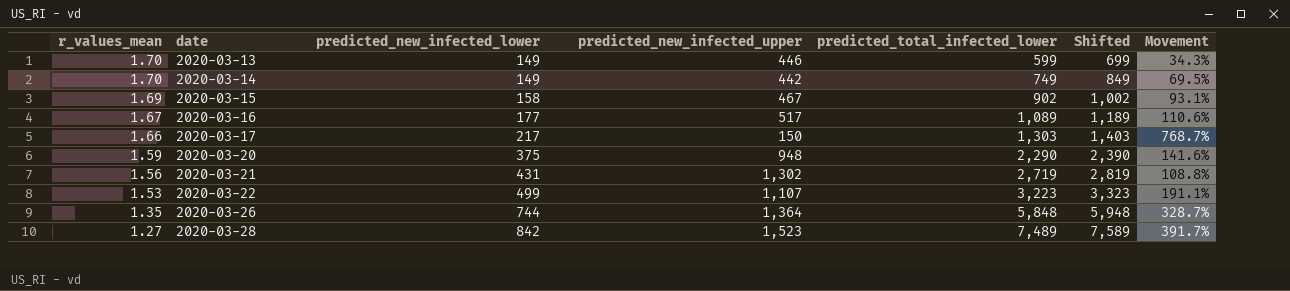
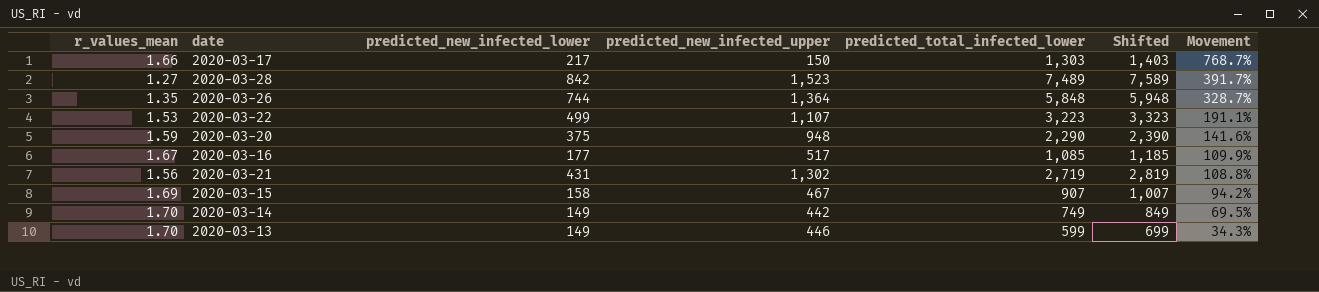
row order: r_values_mean descending -> Movement descending
2020-03-16 | predicted_total_infected_lower: 1,089 -> 1,085
2020-03-16 | Shifted: 1,189 -> 1,185
2020-03-16 | Movement: 110.6% -> 109.9%
2020-03-15 | predicted_total_infected_lower: 902 -> 907
2020-03-15 | Shifted: 1,002 -> 1,007
2020-03-15 | Movement: 93.1% -> 94.2%

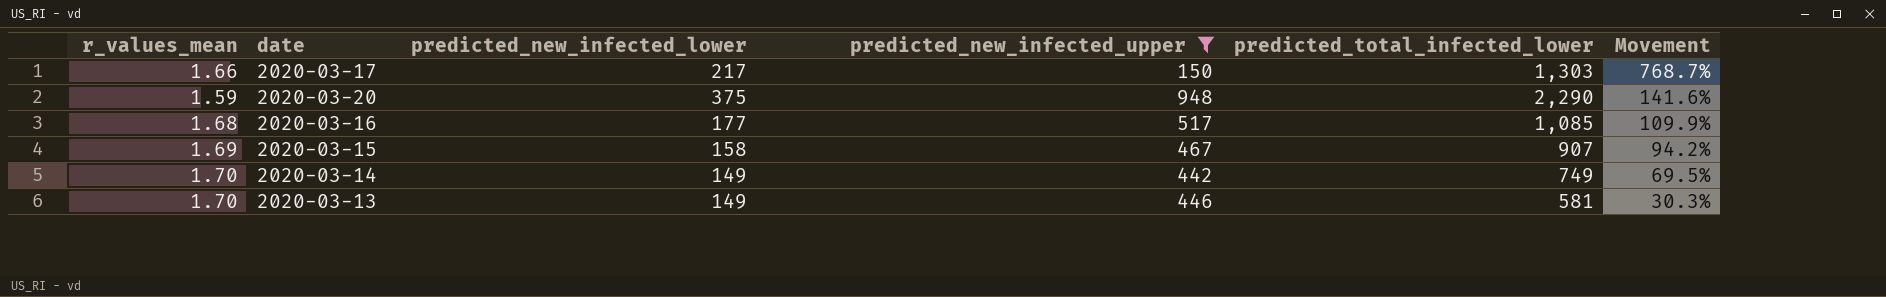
filter: none -> predicted_new_infected_upper <= 948
column Shifted | formula: [predicted_total_infected_lower] + 100 -> none
2020-03-16 | r_values_mean: 1.67 -> 1.68
2020-03-13 | predicted_total_infected_lower: 599 -> 581
2020-03-13 | Movement: 34.3% -> 30.3%

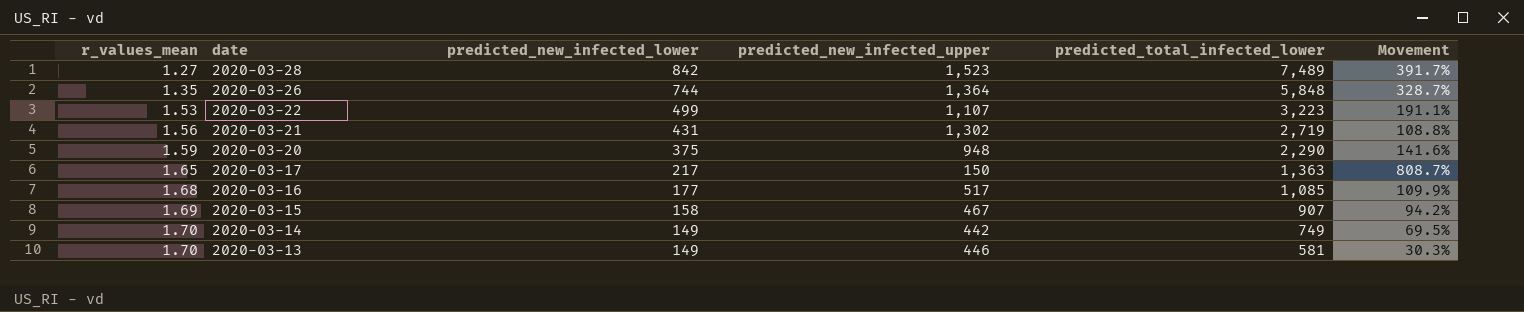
filter: predicted_new_infected_upper <= 948 -> none
row order: Movement descending -> r_values_mean ascending
2020-03-17 | r_values_mean: 1.66 -> 1.65
2020-03-17 | predicted_total_infected_lower: 1,303 -> 1,363
2020-03-17 | Movement: 768.7% -> 808.7%

